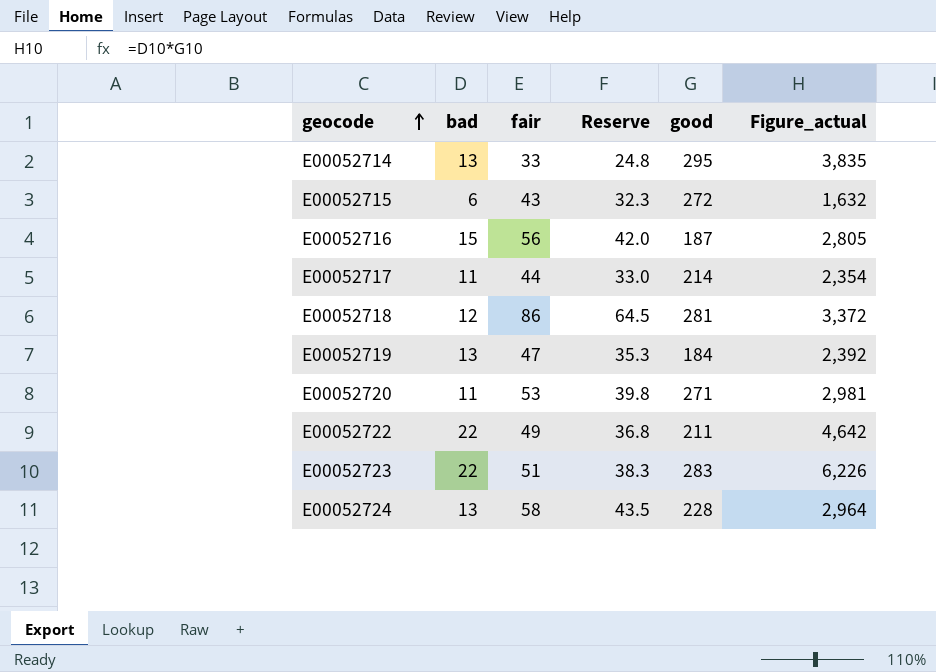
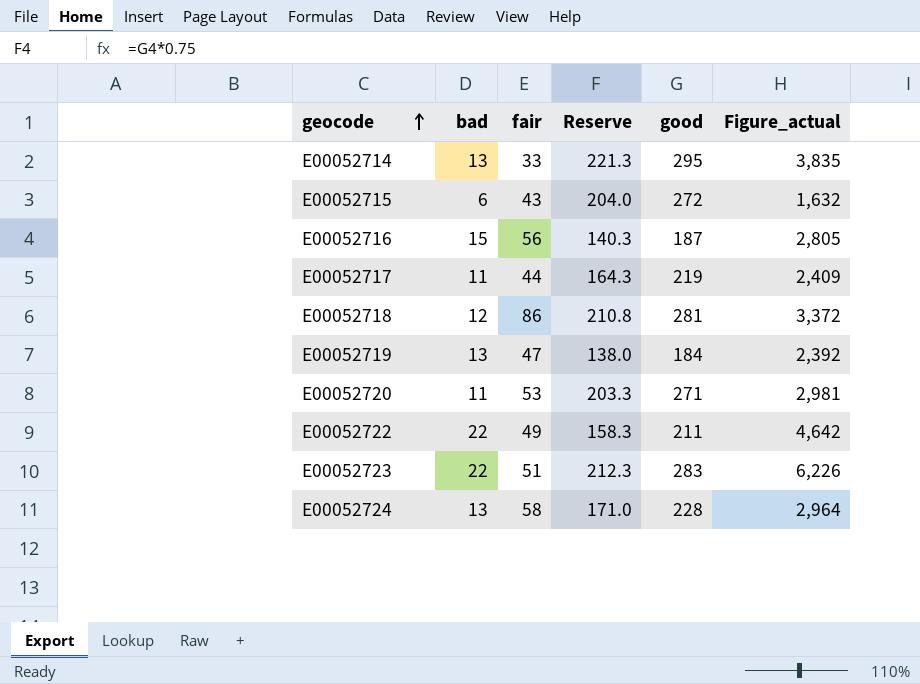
column Reserve | formula: [fair] * 0.75 -> [good] * 0.75
E00052717 | good: 214 -> 219
E00052717 | Figure_actual: 2,354 -> 2,409

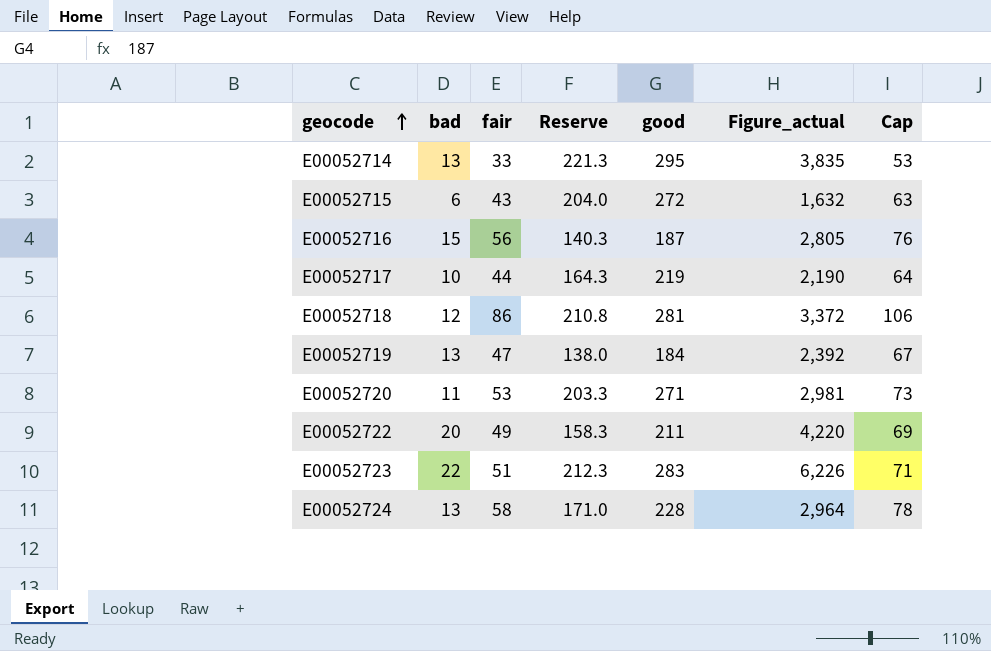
column Cap | formula: none -> [fair] + 20
E00052717 | bad: 11 -> 10
E00052717 | Figure_actual: 2,409 -> 2,190
E00052722 | bad: 22 -> 20
E00052722 | Figure_actual: 4,642 -> 4,220

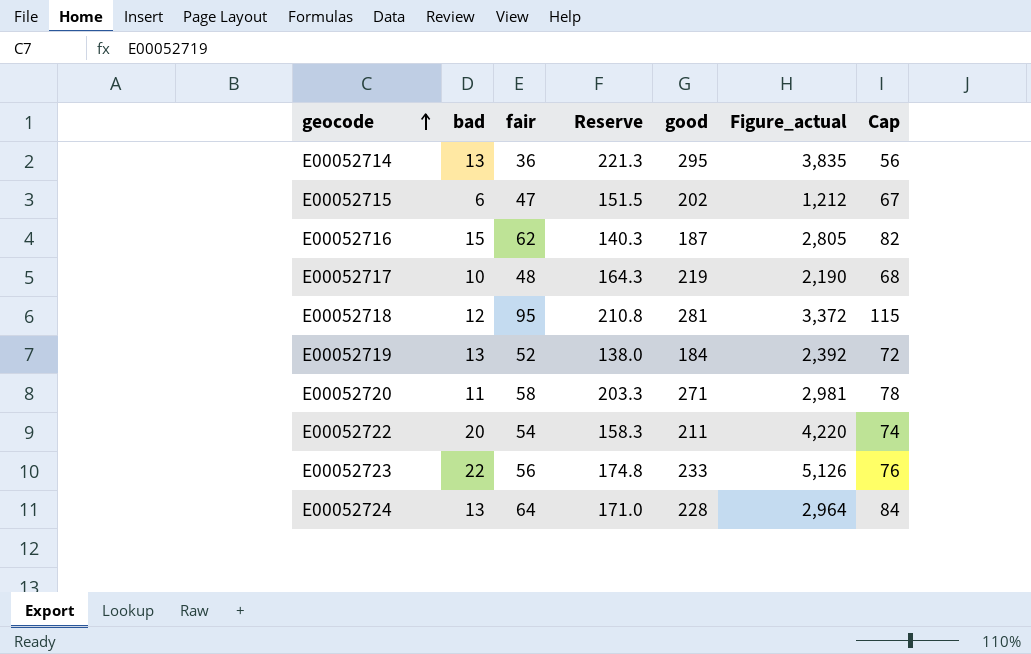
E00052714 | fair: 33 -> 36
E00052714 | Cap: 53 -> 56
E00052715 | fair: 43 -> 47
E00052715 | Reserve: 204.0 -> 151.5
E00052715 | good: 272 -> 202
E00052715 | Figure_actual: 1,632 -> 1,212
E00052715 | Cap: 63 -> 67
E00052716 | fair: 56 -> 62
E00052716 | Cap: 76 -> 82
E00052717 | fair: 44 -> 48
E00052717 | Cap: 64 -> 68
E00052718 | fair: 86 -> 95
E00052718 | Cap: 106 -> 115
E00052719 | fair: 47 -> 52
E00052719 | Cap: 67 -> 72
E00052720 | fair: 53 -> 58
E00052720 | Cap: 73 -> 78
E00052722 | fair: 49 -> 54
E00052722 | Cap: 69 -> 74
E00052723 | fair: 51 -> 56
E00052723 | Reserve: 212.3 -> 174.8
E00052723 | good: 283 -> 233
E00052723 | Figure_actual: 6,226 -> 5,126
E00052723 | Cap: 71 -> 76
E00052724 | fair: 58 -> 64
E00052724 | Cap: 78 -> 84

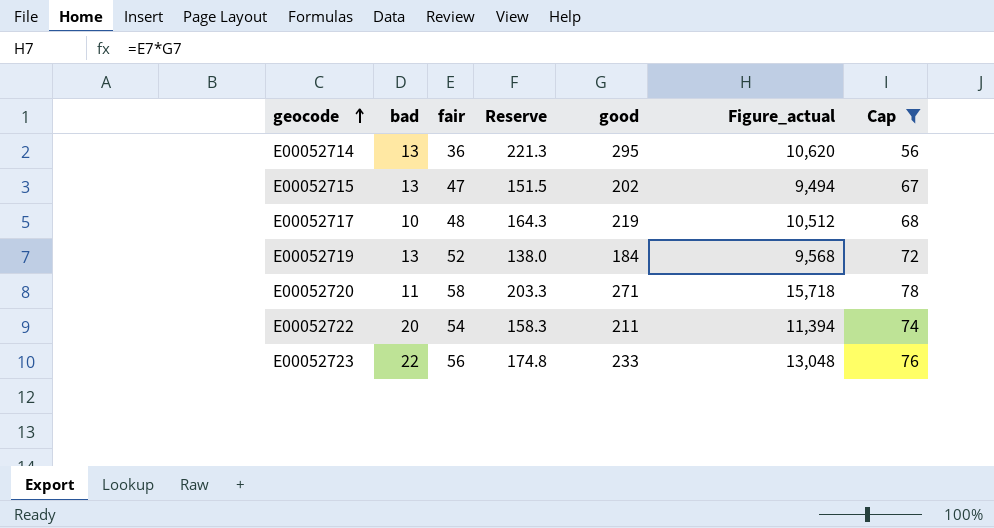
filter: none -> Cap <= 78
column Figure_actual | formula: [bad] * [good] -> [fair] * [good]
E00052715 | bad: 6 -> 13

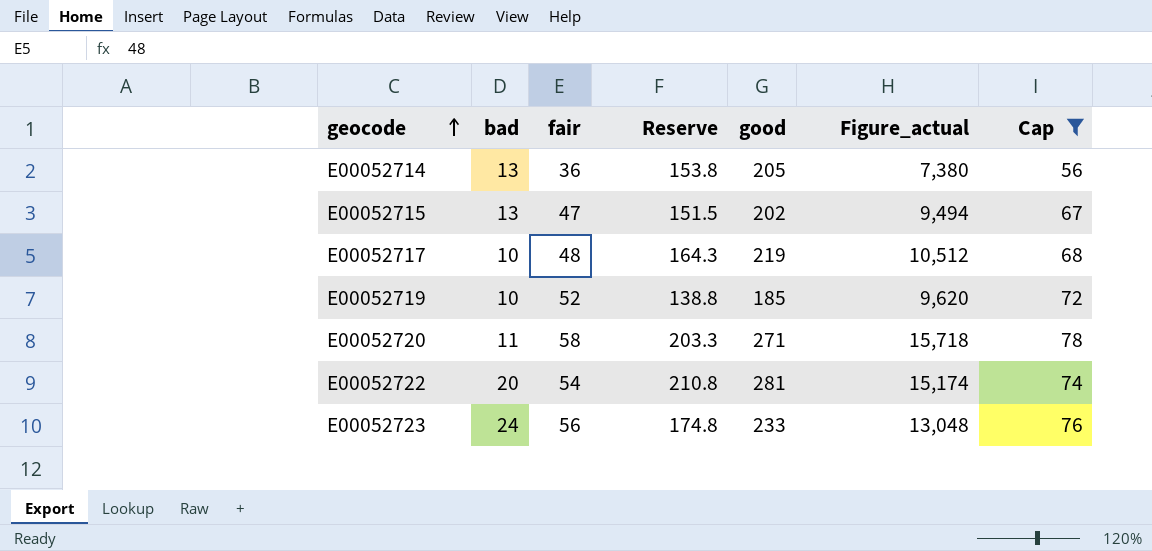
E00052714 | Reserve: 221.3 -> 153.8
E00052714 | good: 295 -> 205
E00052714 | Figure_actual: 10,620 -> 7,380
E00052719 | bad: 13 -> 10
E00052719 | Reserve: 138.0 -> 138.8
E00052719 | good: 184 -> 185
E00052719 | Figure_actual: 9,568 -> 9,620
E00052722 | Reserve: 158.3 -> 210.8
E00052722 | good: 211 -> 281
E00052722 | Figure_actual: 11,394 -> 15,174
E00052723 | bad: 22 -> 24

